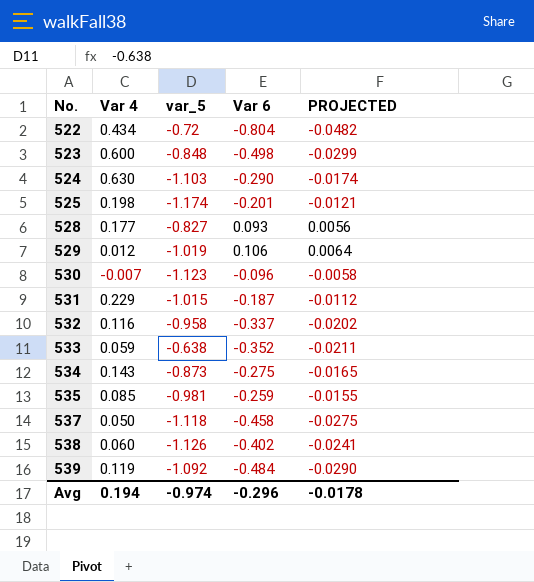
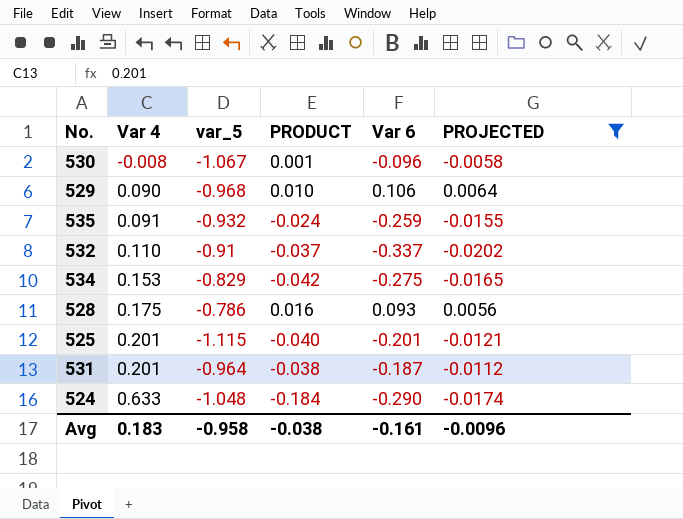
filter: none -> PROJECTED >= -0.0202
row order: No. ascending -> Var 4 ascending
column PRODUCT | formula: none -> [Var 4] * [Var 6]
530 | Var 4: -0.007 -> -0.008
530 | var_5: -1.123 -> -1.067
529 | Var 4: 0.012 -> 0.090
529 | var_5: -1.019 -> -0.968
535 | Var 4: 0.085 -> 0.091
535 | var_5: -0.981 -> -0.932
532 | Var 4: 0.116 -> 0.110
532 | var_5: -0.958 -> -0.91
534 | Var 4: 0.143 -> 0.153
534 | var_5: -0.873 -> -0.829
528 | Var 4: 0.177 -> 0.175
528 | var_5: -0.827 -> -0.786
525 | Var 4: 0.198 -> 0.201
525 | var_5: -1.174 -> -1.115
531 | Var 4: 0.229 -> 0.201
531 | var_5: -1.015 -> -0.964
524 | Var 4: 0.630 -> 0.633
524 | var_5: -1.103 -> -1.048
Avg | Var 4: 0.194 -> 0.183
Avg | var_5: -0.974 -> -0.958
Avg | Var 6: -0.296 -> -0.161
Avg | PROJECTED: -0.0178 -> -0.0096

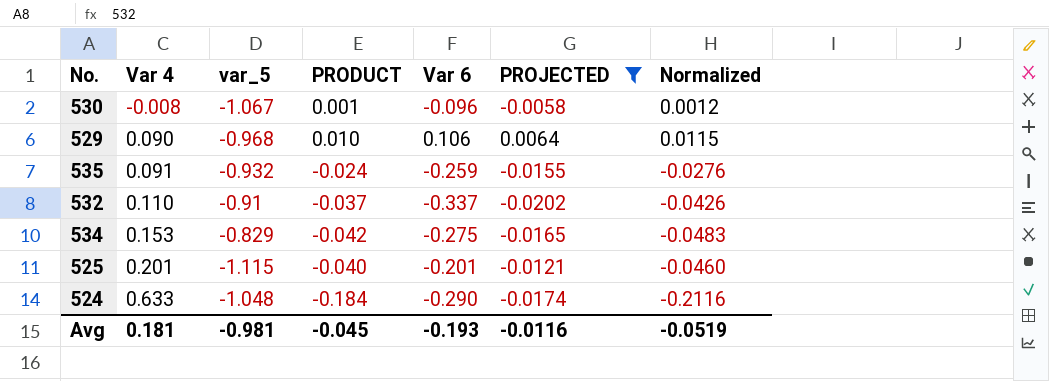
column Normalized | formula: none -> [PRODUCT] * 1.15
row 528: 0.175 | -0.786 | 0.016 | 0.093 | 0.0056 -> none
row 531: 0.201 | -0.964 | -0.038 | -0.187 | -0.0112 -> none
Avg | Var 4: 0.183 -> 0.181
Avg | var_5: -0.958 -> -0.981
Avg | PRODUCT: -0.038 -> -0.045
Avg | Var 6: -0.161 -> -0.193
Avg | PROJECTED: -0.0096 -> -0.0116

